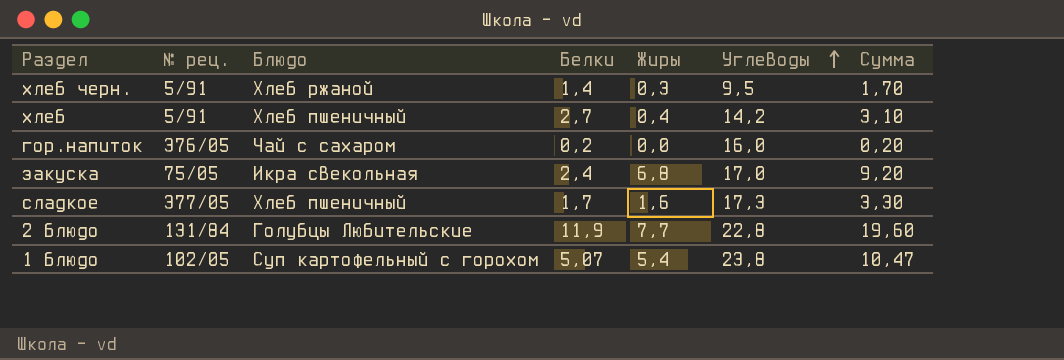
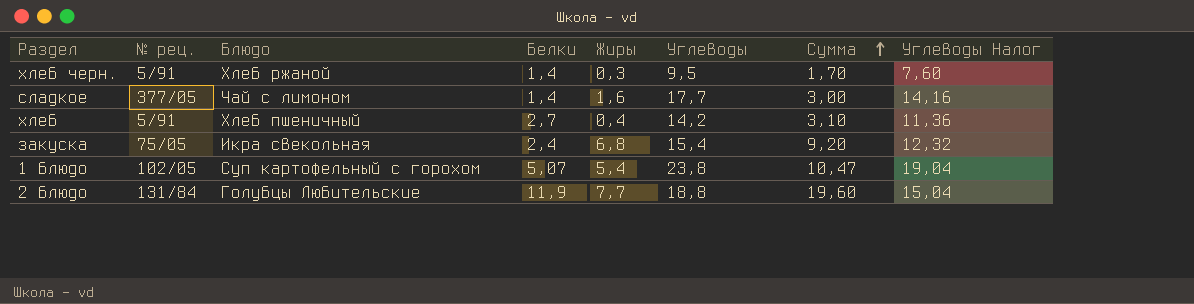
row order: Углеводы ascending -> Сумма ascending
column Углеводы Налог | formula: none -> [Углеводы] * 0,8
row гор.напиток: 376/05 | Чай с сахаром | 0,2 | 0,0 | 16,0 | 0,20 -> none
сладкое | Блюдо: Хлеб пшеничный -> Чай с лимоном
сладкое | Белки: 1,7 -> 1,4
сладкое | Углеводы: 17,3 -> 17,7
сладкое | Сумма: 3,30 -> 3,00
закуска | Углеводы: 17,0 -> 15,4
2 блюдо | Углеводы: 22,8 -> 18,8

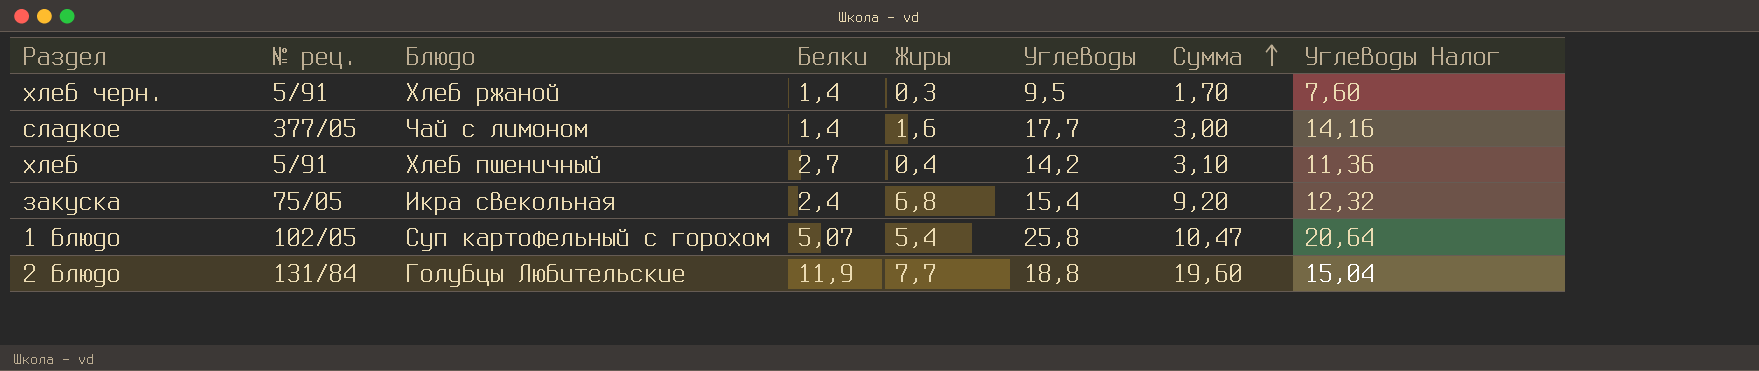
1 блюдо | Углеводы: 23,8 -> 25,8
1 блюдо | Углеводы Налог: 19,04 -> 20,64

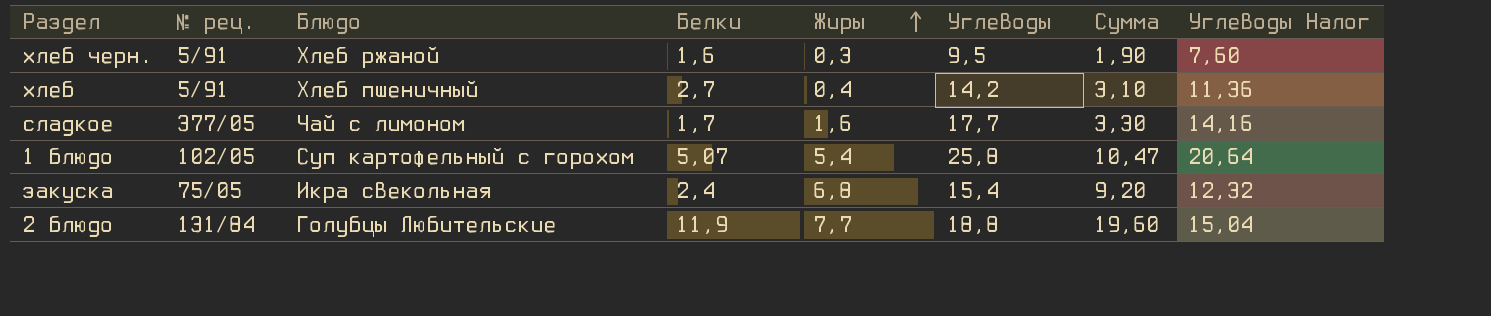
row order: Сумма ascending -> Жиры ascending
хлеб черн. | Белки: 1,4 -> 1,6
хлеб черн. | Сумма: 1,70 -> 1,90
сладкое | Белки: 1,4 -> 1,7
сладкое | Сумма: 3,00 -> 3,30

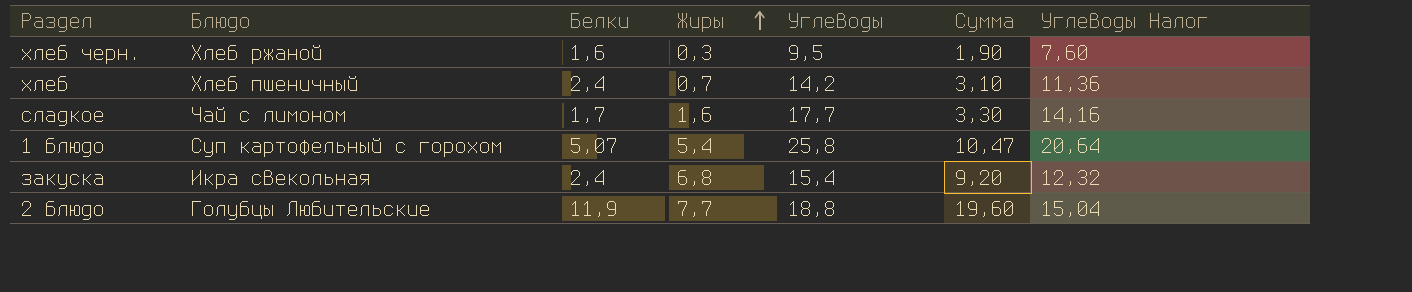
column № рец. | position: 2 -> none
хлеб | Белки: 2,7 -> 2,4
хлеб | Жиры: 0,4 -> 0,7

